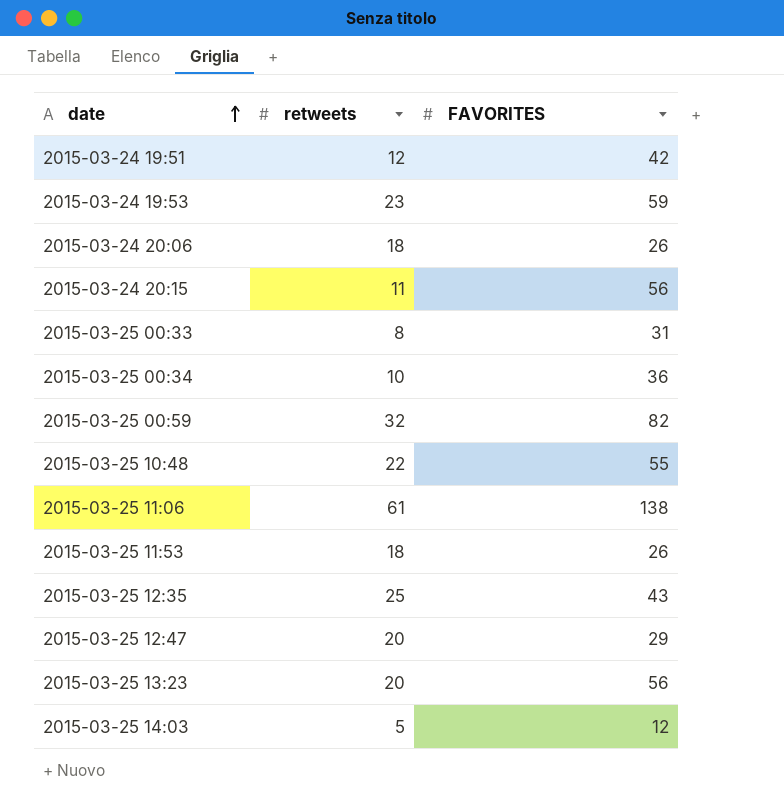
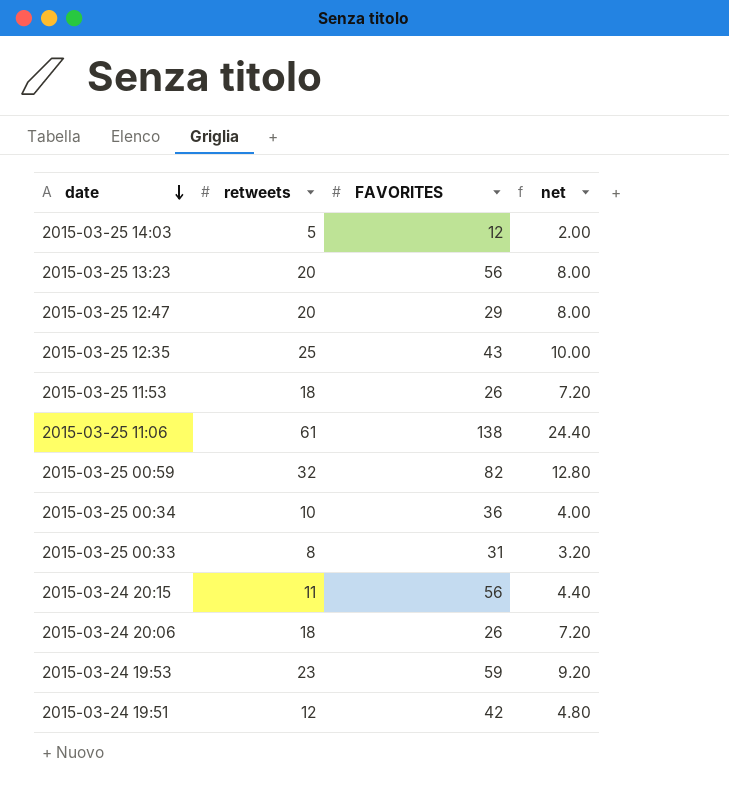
row order: date ascending -> date descending
column net | formula: none -> [retweets] * 0.4
row 2015-03-25 10:48: 22 | 55 -> none

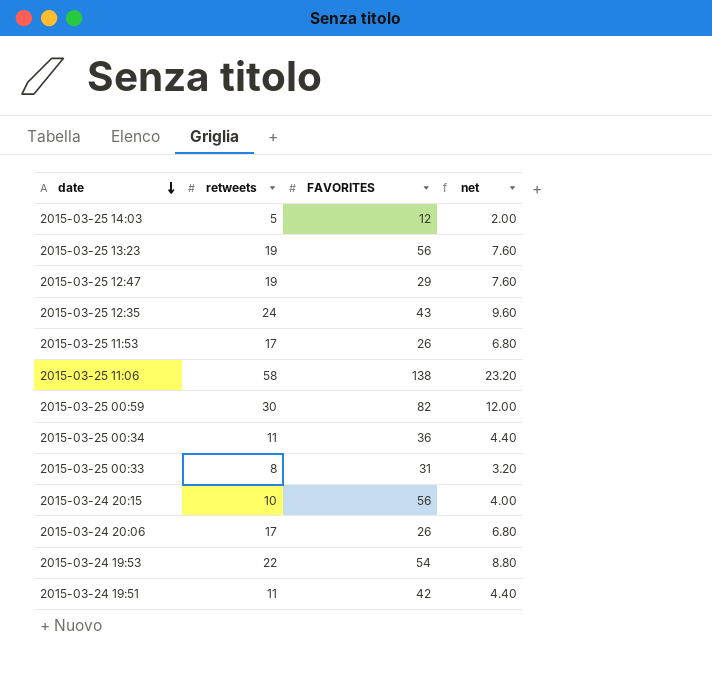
2015-03-25 13:23 | retweets: 20 -> 19
2015-03-25 13:23 | net: 8.00 -> 7.60
2015-03-25 12:47 | retweets: 20 -> 19
2015-03-25 12:47 | net: 8.00 -> 7.60
2015-03-25 12:35 | retweets: 25 -> 24
2015-03-25 12:35 | net: 10.00 -> 9.60
2015-03-25 11:53 | retweets: 18 -> 17
2015-03-25 11:53 | net: 7.20 -> 6.80
2015-03-25 11:06 | retweets: 61 -> 58
2015-03-25 11:06 | net: 24.40 -> 23.20
2015-03-25 00:59 | retweets: 32 -> 30
2015-03-25 00:59 | net: 12.80 -> 12.00
2015-03-25 00:34 | retweets: 10 -> 11
2015-03-25 00:34 | net: 4.00 -> 4.40
2015-03-24 20:15 | retweets: 11 -> 10
2015-03-24 20:15 | net: 4.40 -> 4.00
2015-03-24 20:06 | retweets: 18 -> 17
2015-03-24 20:06 | net: 7.20 -> 6.80
2015-03-24 19:53 | retweets: 23 -> 22
2015-03-24 19:53 | FAVORITES: 59 -> 54
2015-03-24 19:53 | net: 9.20 -> 8.80
2015-03-24 19:51 | retweets: 12 -> 11
2015-03-24 19:51 | net: 4.80 -> 4.40

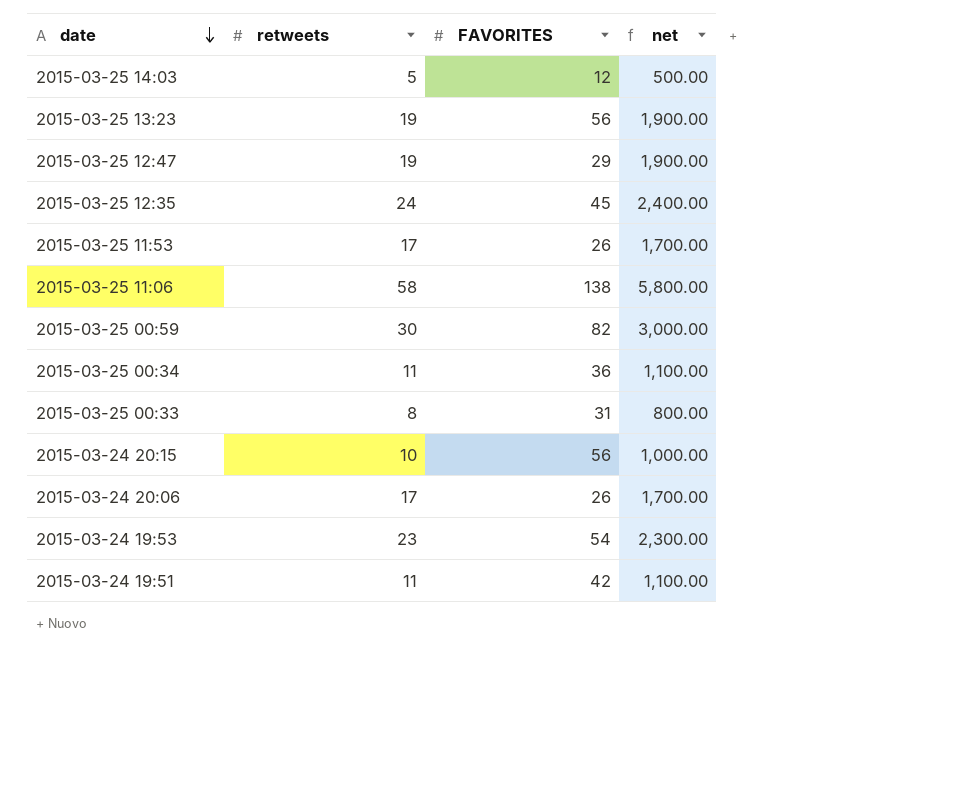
column net | formula: [retweets] * 0.4 -> [retweets] * 100
2015-03-25 12:35 | FAVORITES: 43 -> 45
2015-03-24 19:53 | retweets: 22 -> 23

